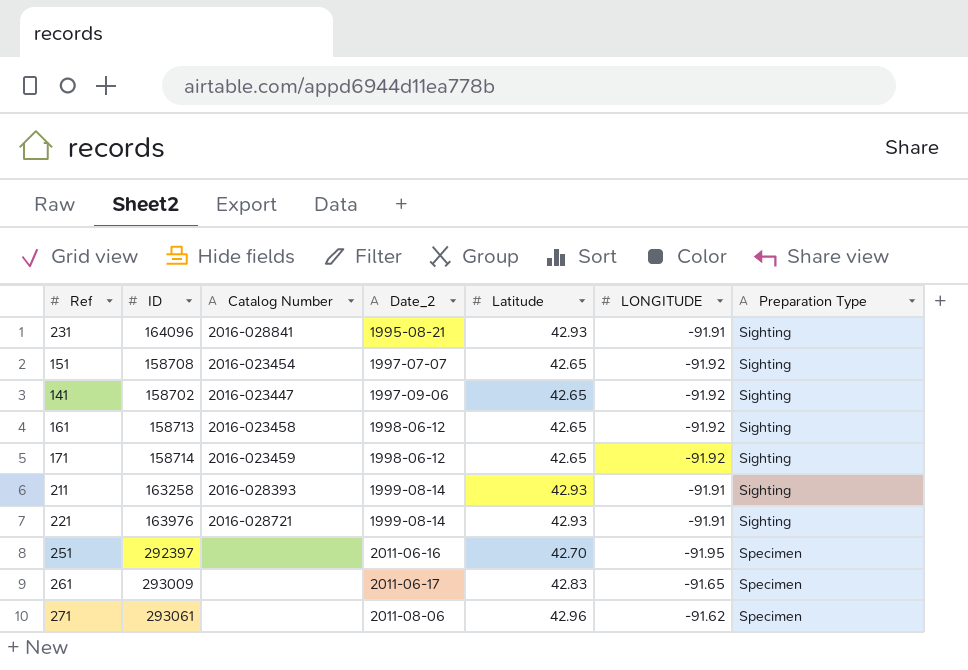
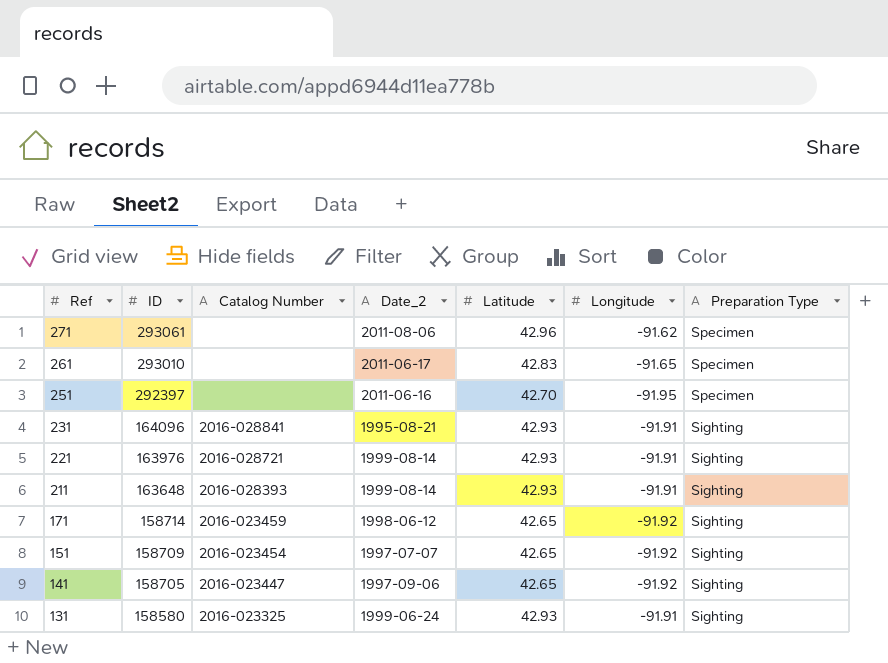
row order: Date_2 ascending -> Ref descending
column name: LONGITUDE -> Longitude
row 161: 158713 | 2016-023458 | 1998-06-12 | 42.65 | -91.92 | Sighting -> none
261 | ID: 293009 -> 293010
211 | ID: 163258 -> 163648
151 | ID: 158708 -> 158709
141 | ID: 158702 -> 158705
row 131: none -> 158580 | 2016-023325 | 1999-06-24 | 42.93 | -91.91 | Sighting

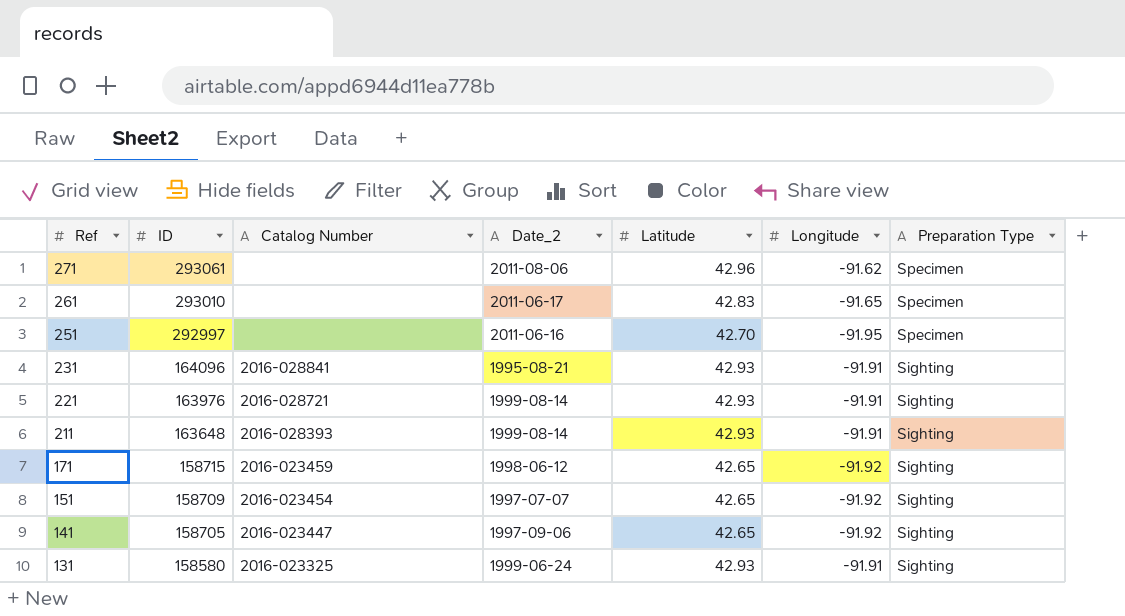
251 | ID: 292397 -> 292997
171 | ID: 158714 -> 158715

